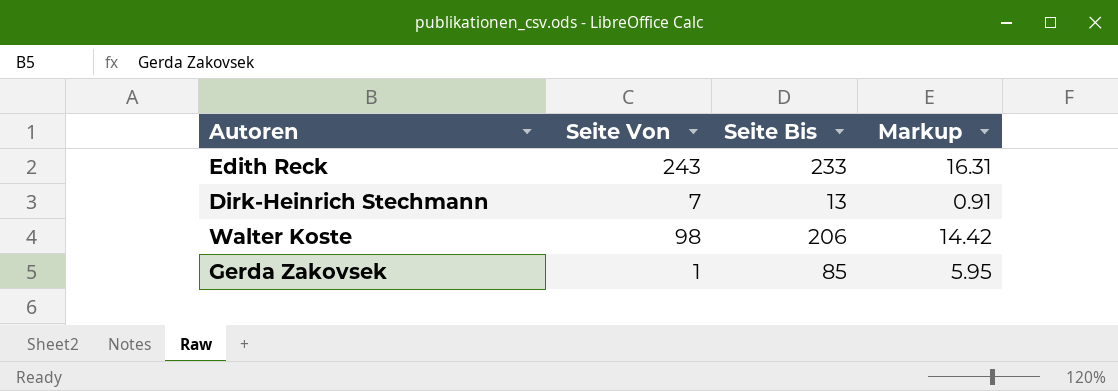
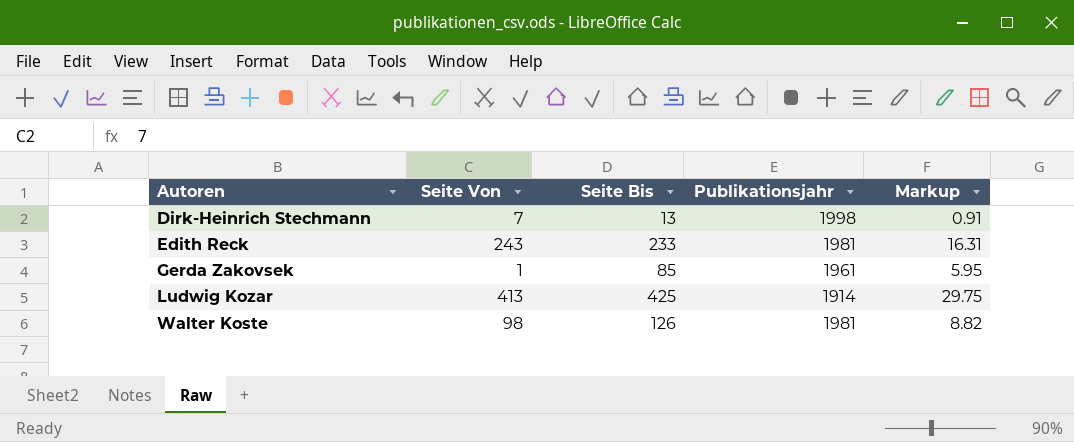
row order: none -> Autoren ascending
column Publikationsjahr | position: none -> 4
row Ludwig Kozar: none -> 413 | 425 | 1914 | 29.75
Walter Koste | Seite Bis: 206 -> 126
Walter Koste | Markup: 14.42 -> 8.82

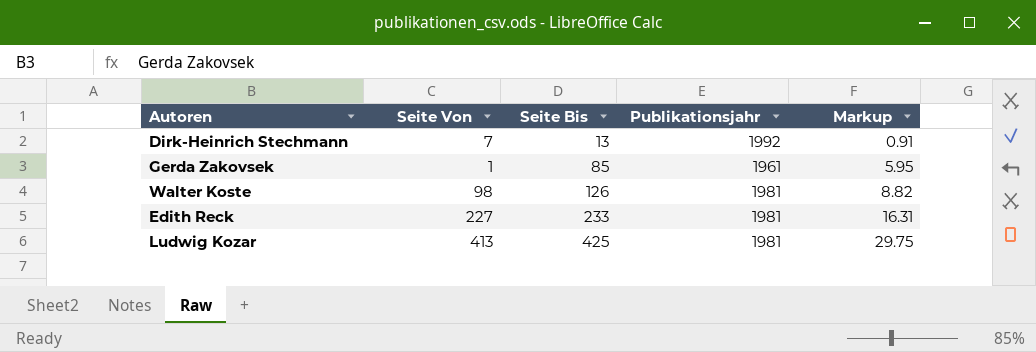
row order: Autoren ascending -> Seite Bis ascending
Dirk-Heinrich Stechmann | Publikationsjahr: 1998 -> 1992
Edith Reck | Seite Von: 243 -> 227
Ludwig Kozar | Publikationsjahr: 1914 -> 1981

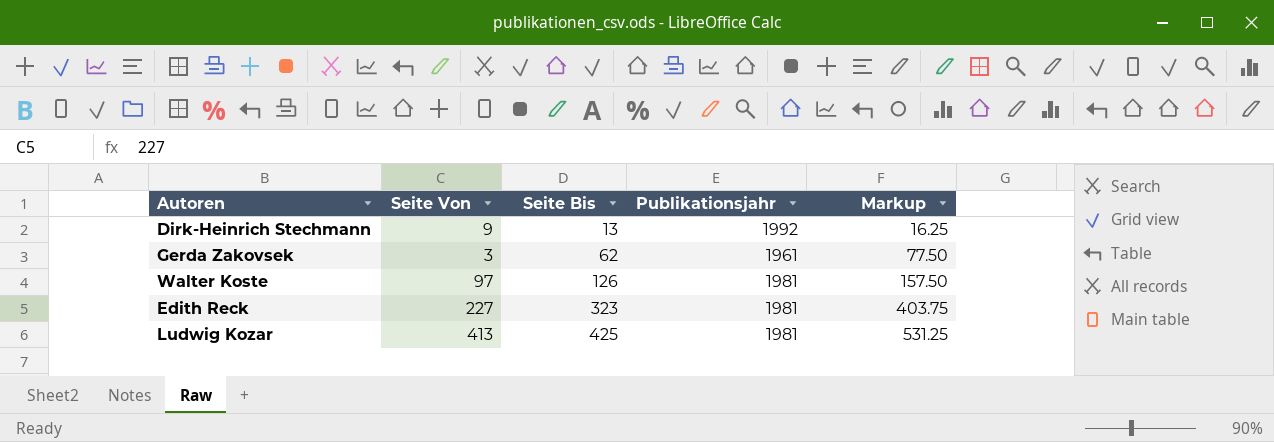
column Markup | formula: [Seite Bis] * 0.07 -> [Seite Bis] * 1.25
Dirk-Heinrich Stechmann | Seite Von: 7 -> 9
Gerda Zakovsek | Seite Von: 1 -> 3
Gerda Zakovsek | Seite Bis: 85 -> 62
Walter Koste | Seite Von: 98 -> 97
Edith Reck | Seite Bis: 233 -> 323

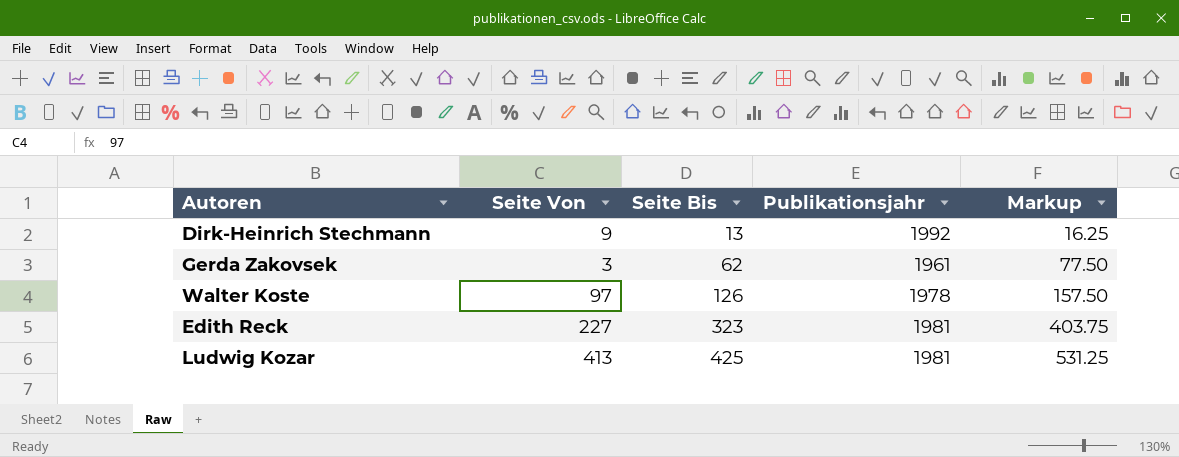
Walter Koste | Publikationsjahr: 1981 -> 1978

